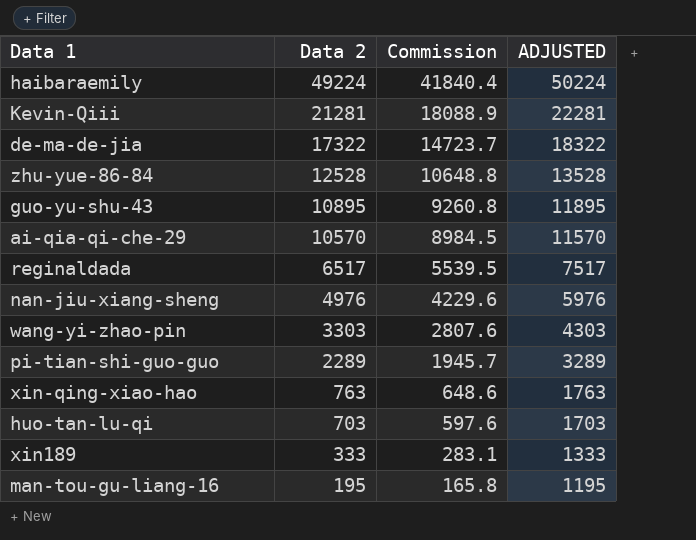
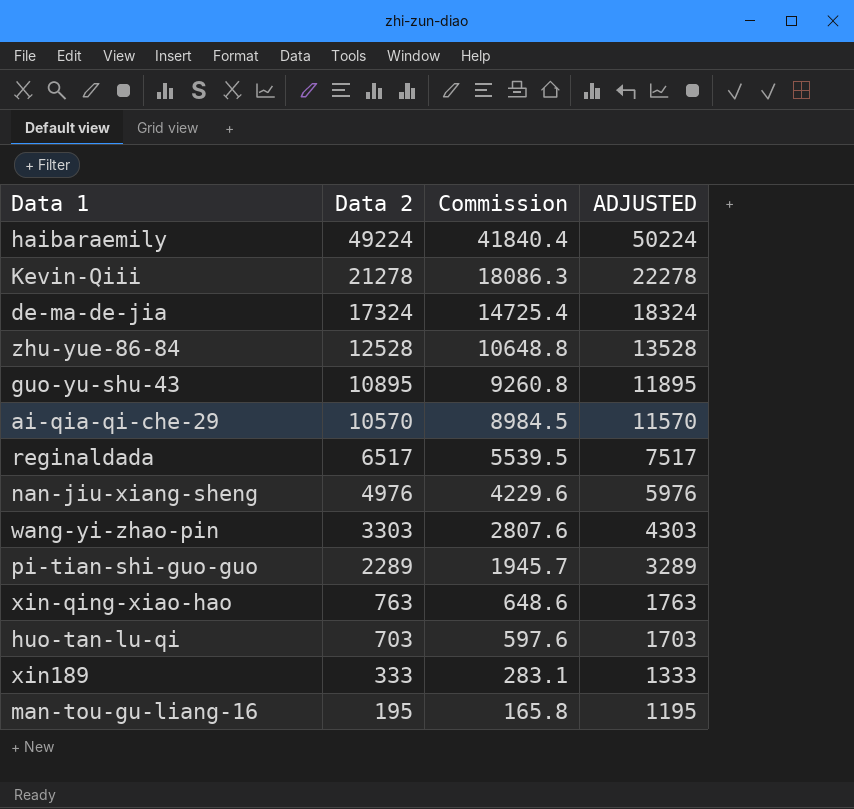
Kevin-Qiii | Data 2: 21281 -> 21278
Kevin-Qiii | Commission: 18088.9 -> 18086.3
Kevin-Qiii | ADJUSTED: 22281 -> 22278
de-ma-de-jia | Data 2: 17322 -> 17324
de-ma-de-jia | Commission: 14723.7 -> 14725.4
de-ma-de-jia | ADJUSTED: 18322 -> 18324

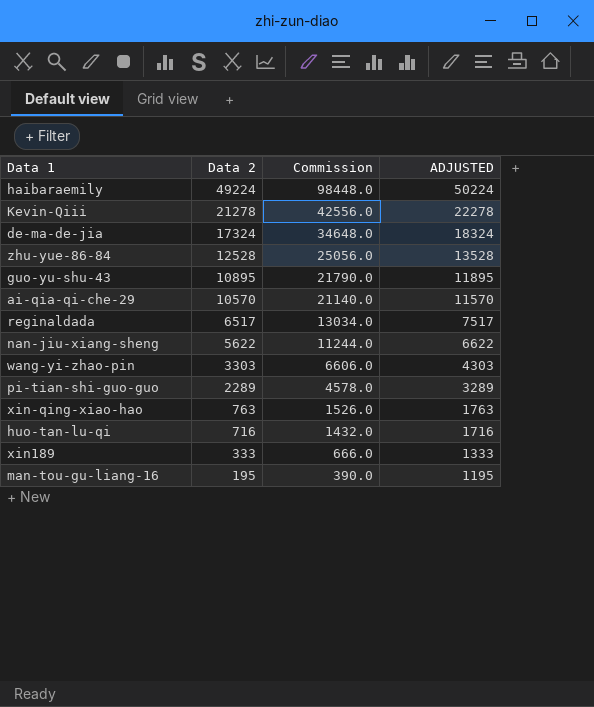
column Commission | formula: [Data 2] * 0.85 -> [Data 2] * 2
nan-jiu-xiang-sheng | Data 2: 4976 -> 5622
nan-jiu-xiang-sheng | ADJUSTED: 5976 -> 6622
huo-tan-lu-qi | Data 2: 703 -> 716
huo-tan-lu-qi | ADJUSTED: 1703 -> 1716

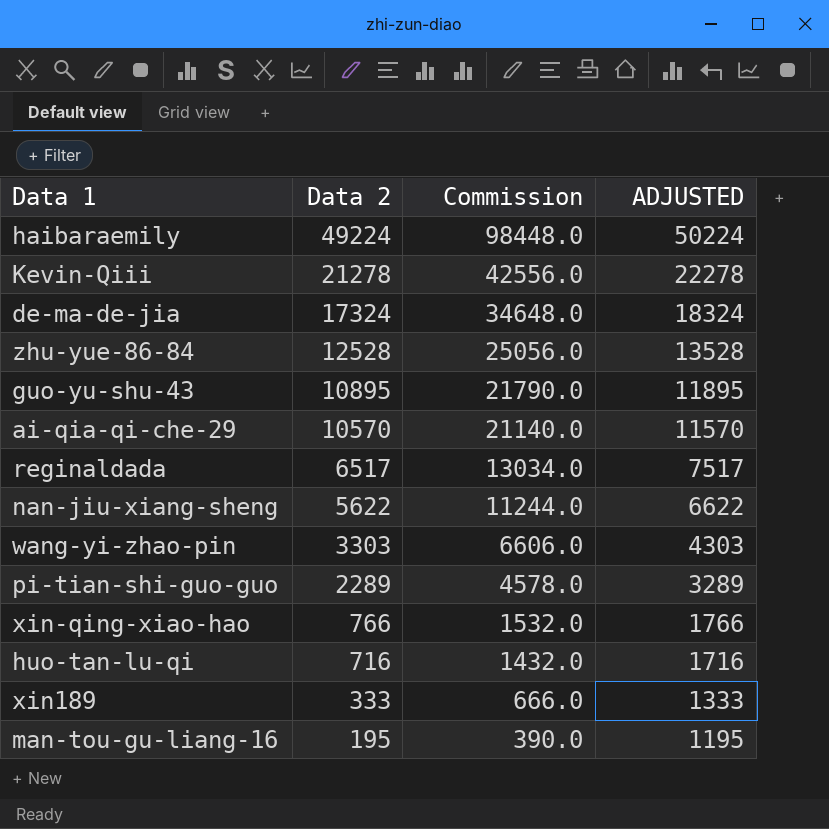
xin-qing-xiao-hao | Data 2: 763 -> 766
xin-qing-xiao-hao | Commission: 1526.0 -> 1532.0
xin-qing-xiao-hao | ADJUSTED: 1763 -> 1766

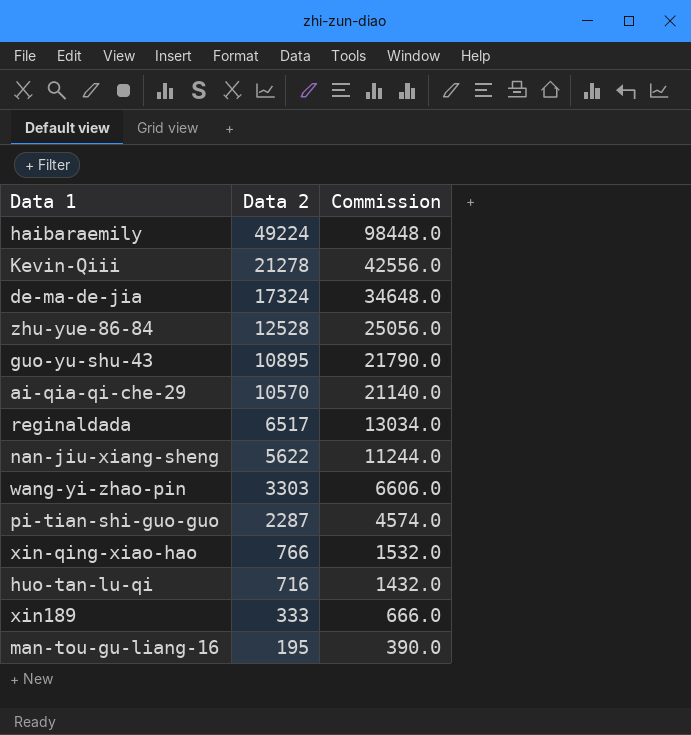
column ADJUSTED | formula: [Data 2] + 1000 -> none
pi-tian-shi-guo-guo | Data 2: 2289 -> 2287
pi-tian-shi-guo-guo | Commission: 4578.0 -> 4574.0

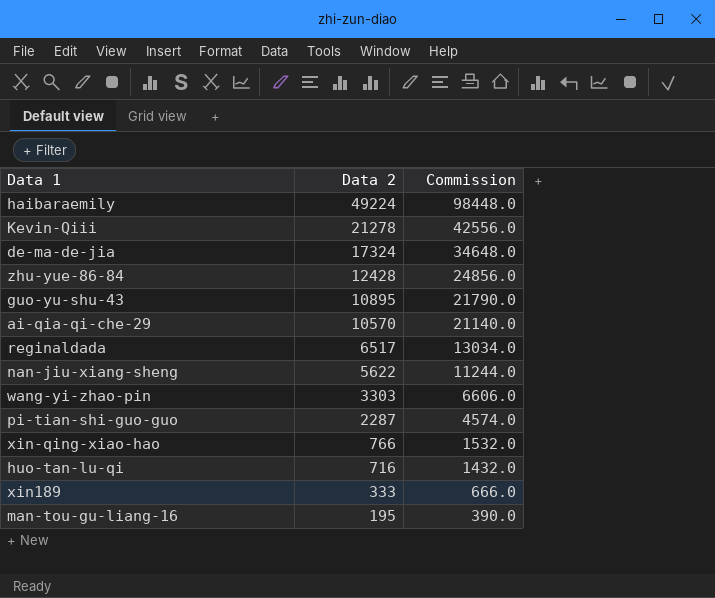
zhu-yue-86-84 | Data 2: 12528 -> 12428
zhu-yue-86-84 | Commission: 25056.0 -> 24856.0

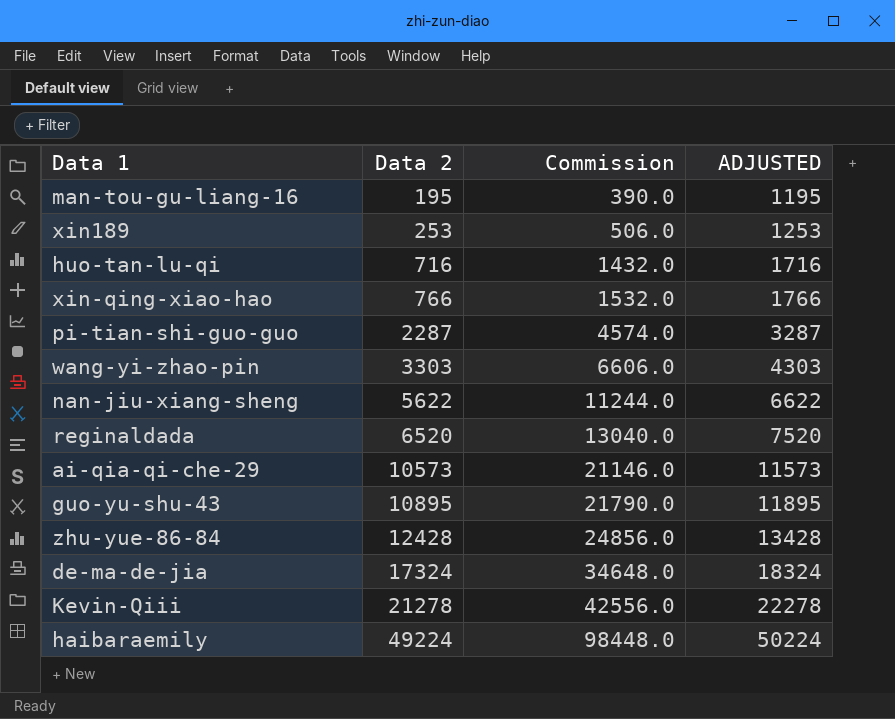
row order: Data 2 descending -> Data 2 ascending
column ADJUSTED | formula: none -> [Data 2] + 1000
xin189 | Data 2: 333 -> 253
xin189 | Commission: 666.0 -> 506.0
reginaldada | Data 2: 6517 -> 6520
reginaldada | Commission: 13034.0 -> 13040.0
ai-qia-qi-che-29 | Data 2: 10570 -> 10573
ai-qia-qi-che-29 | Commission: 21140.0 -> 21146.0

